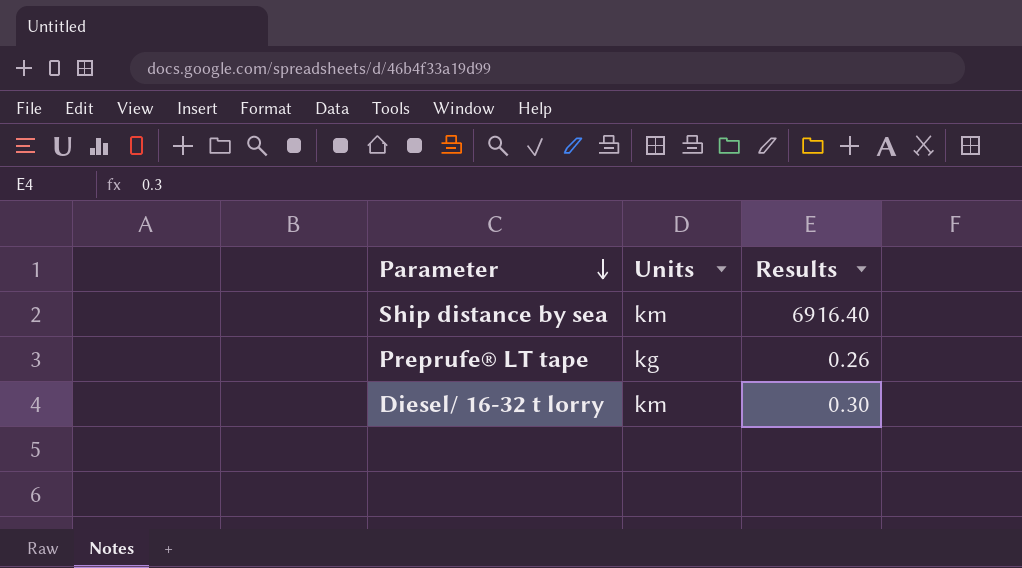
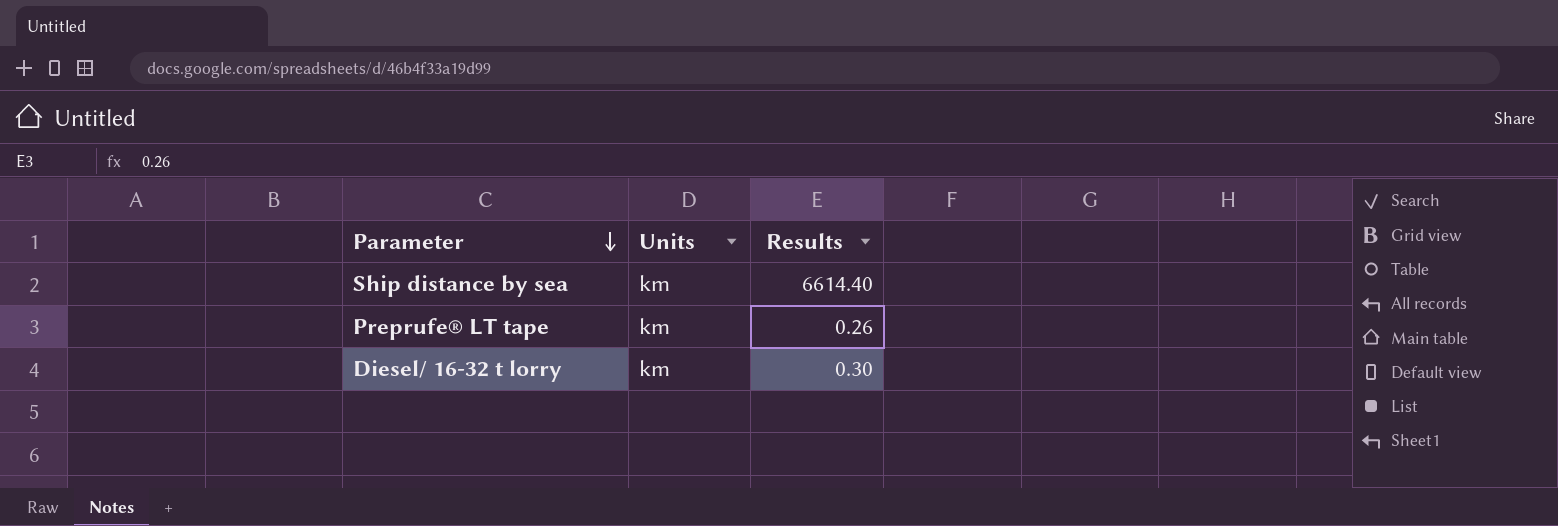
Ship distance by sea | Results: 6916.40 -> 6614.40
Preprufe® LT tape | Units: kg -> km

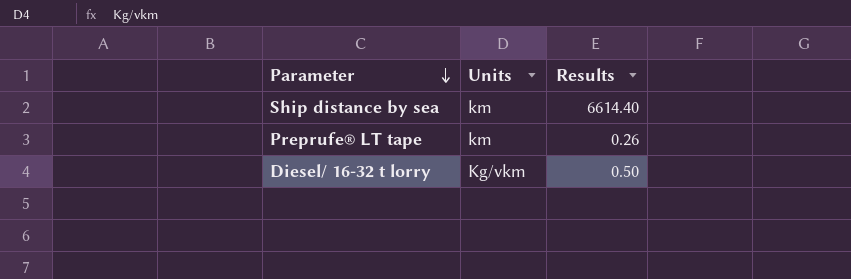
Diesel/ 16-32 t lorry | Units: km -> Kg/vkm
Diesel/ 16-32 t lorry | Results: 0.30 -> 0.50

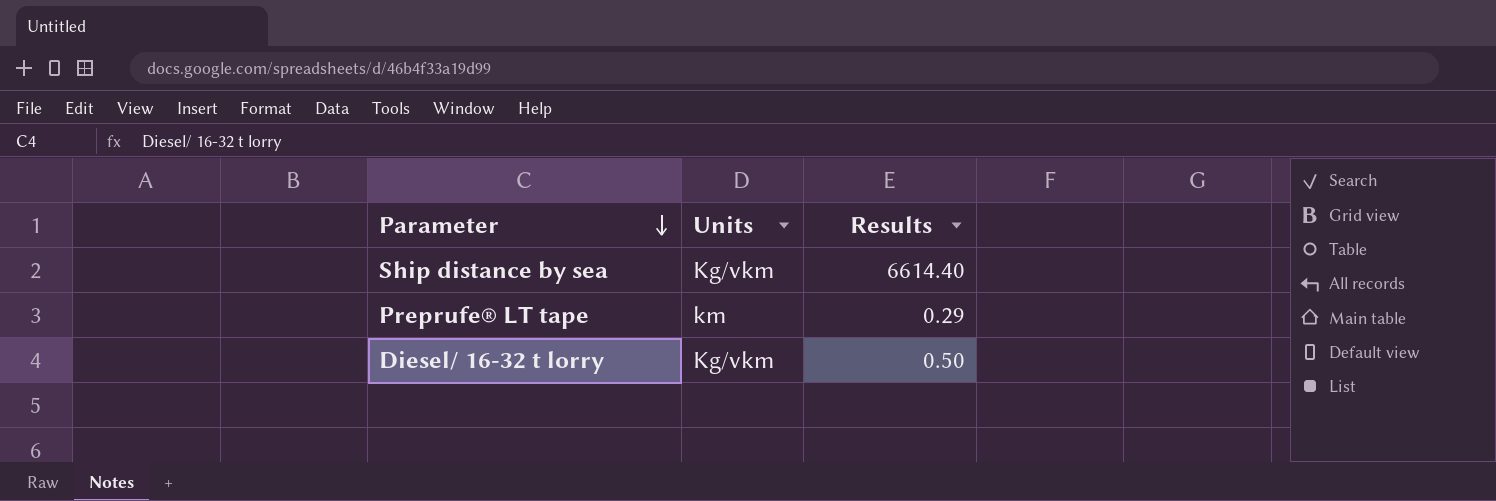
Ship distance by sea | Units: km -> Kg/vkm
Preprufe® LT tape | Results: 0.26 -> 0.29

